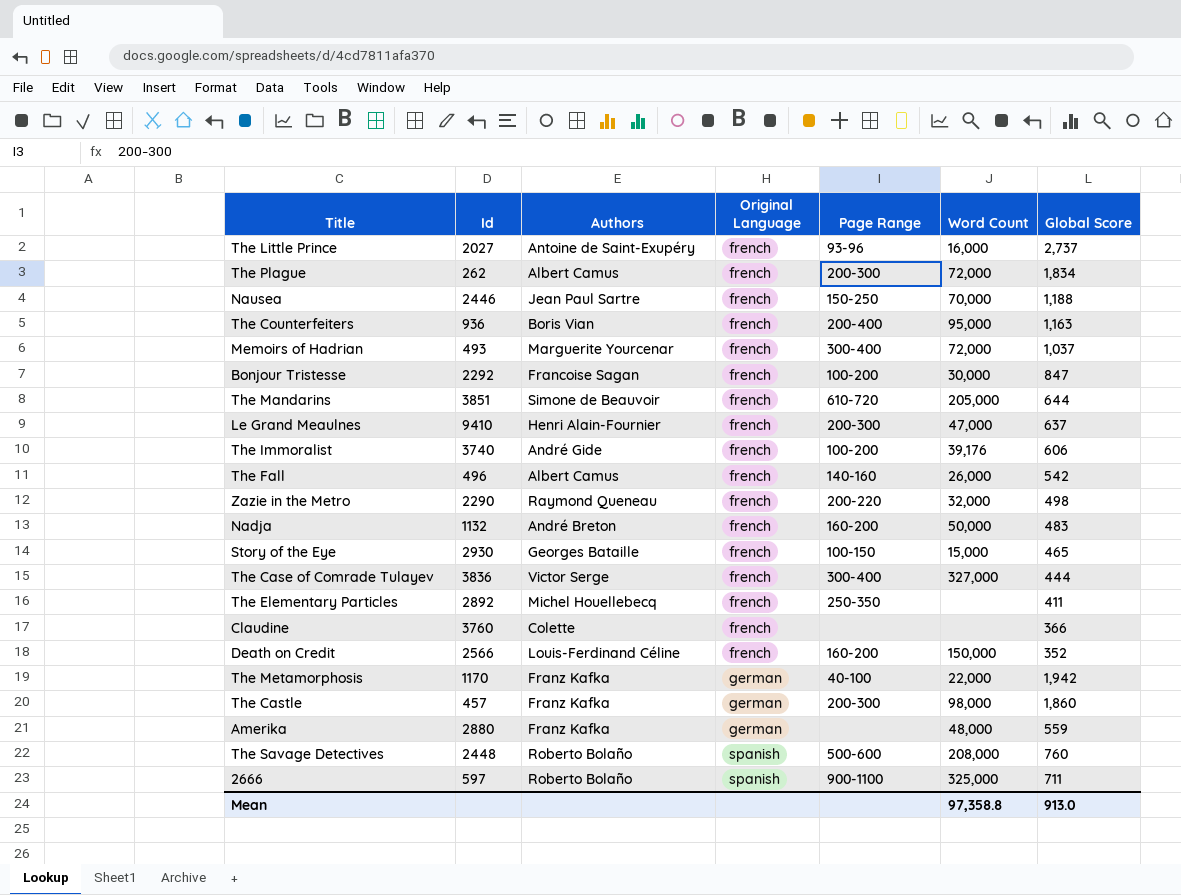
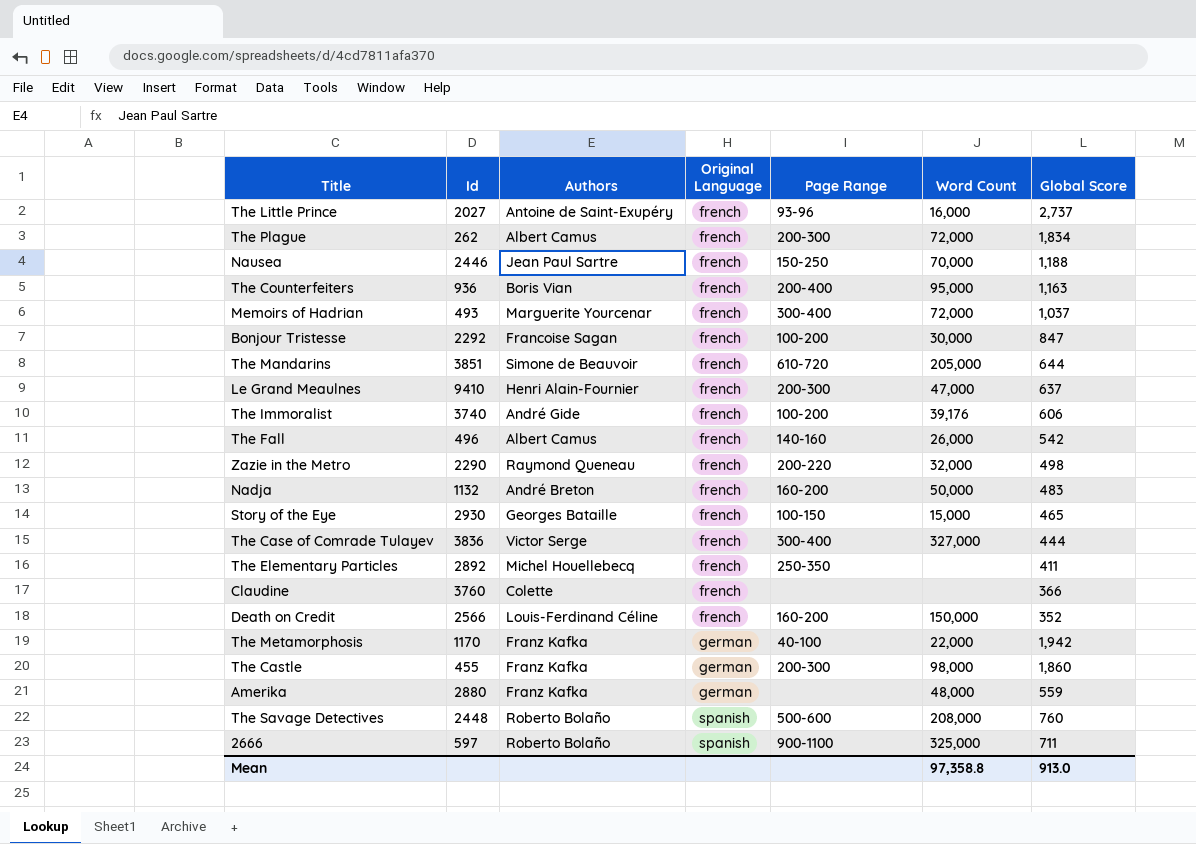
The Castle | Id: 457 -> 455

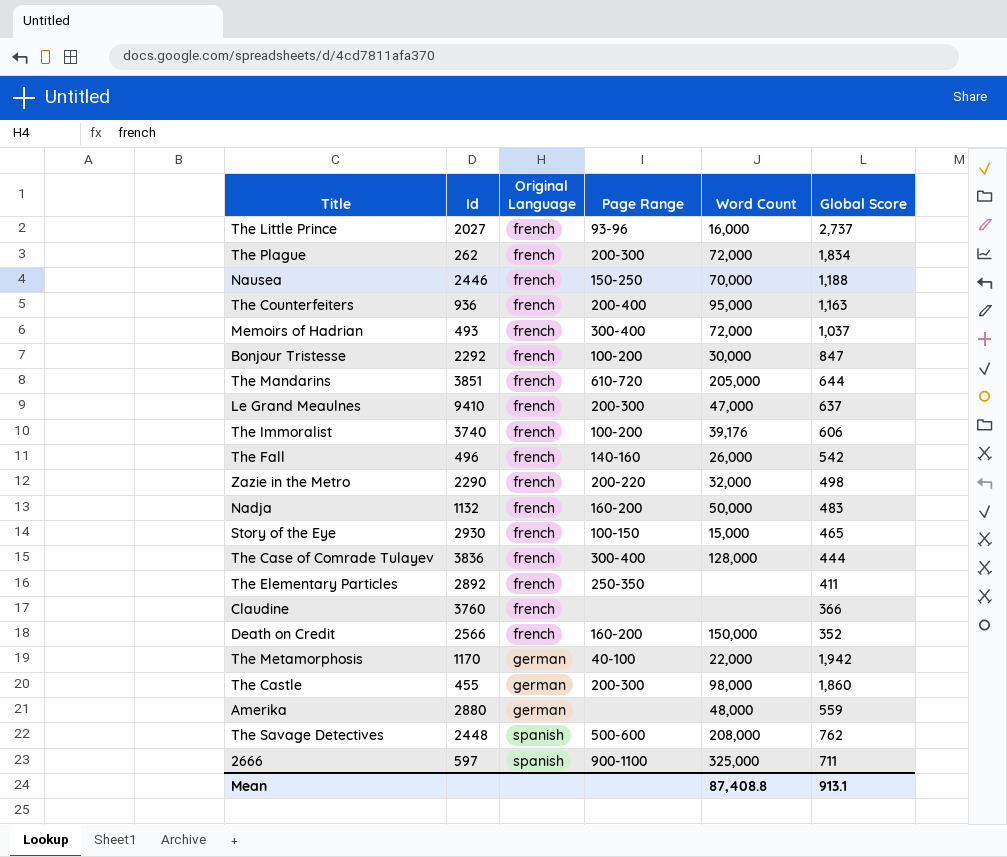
column Authors | position: 3 -> none
The Case of Comrade Tulayev | Word Count: 327,000 -> 128,000
The Savage Detectives | Global Score: 760 -> 762
Mean | Word Count: 97,358.8 -> 87,408.8
Mean | Global Score: 913.0 -> 913.1

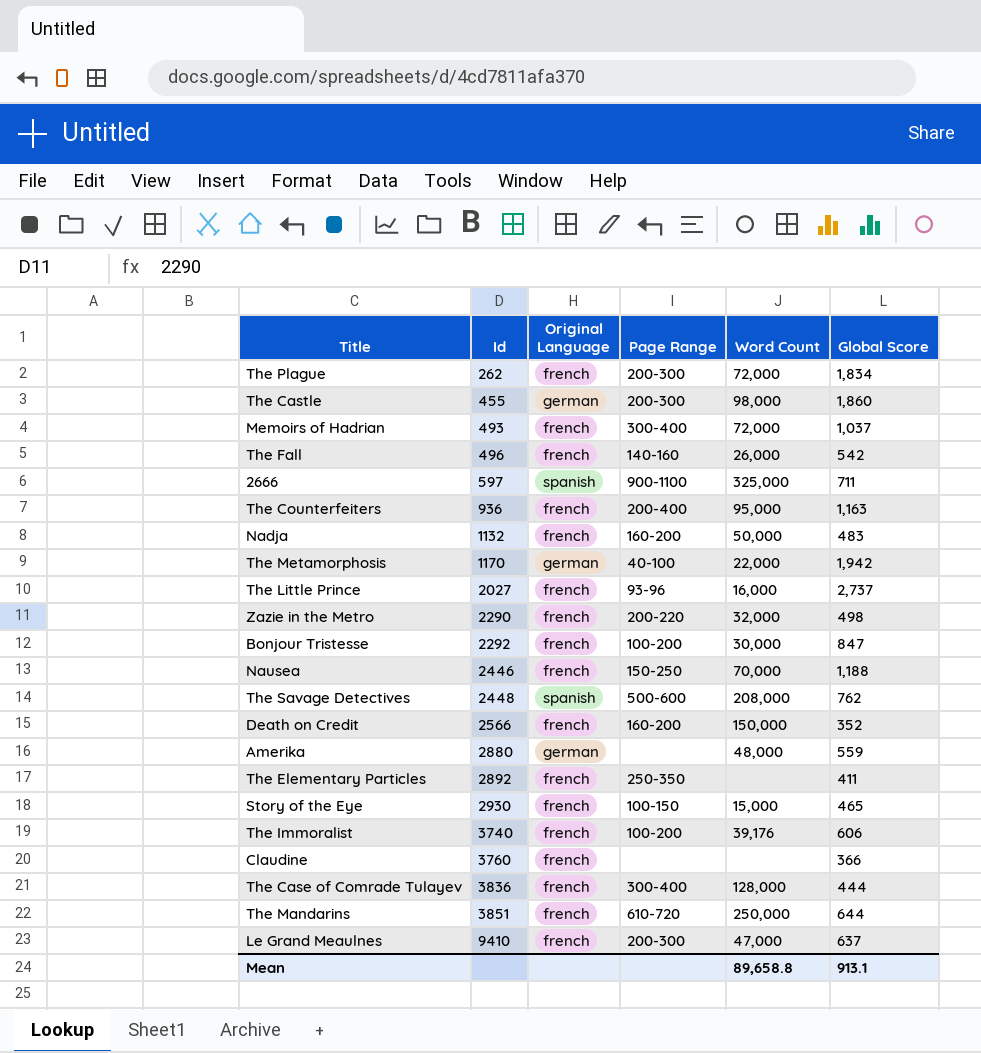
row order: Original Language ascending -> Id ascending
The Mandarins | Word Count: 205,000 -> 250,000
Mean | Word Count: 87,408.8 -> 89,658.8

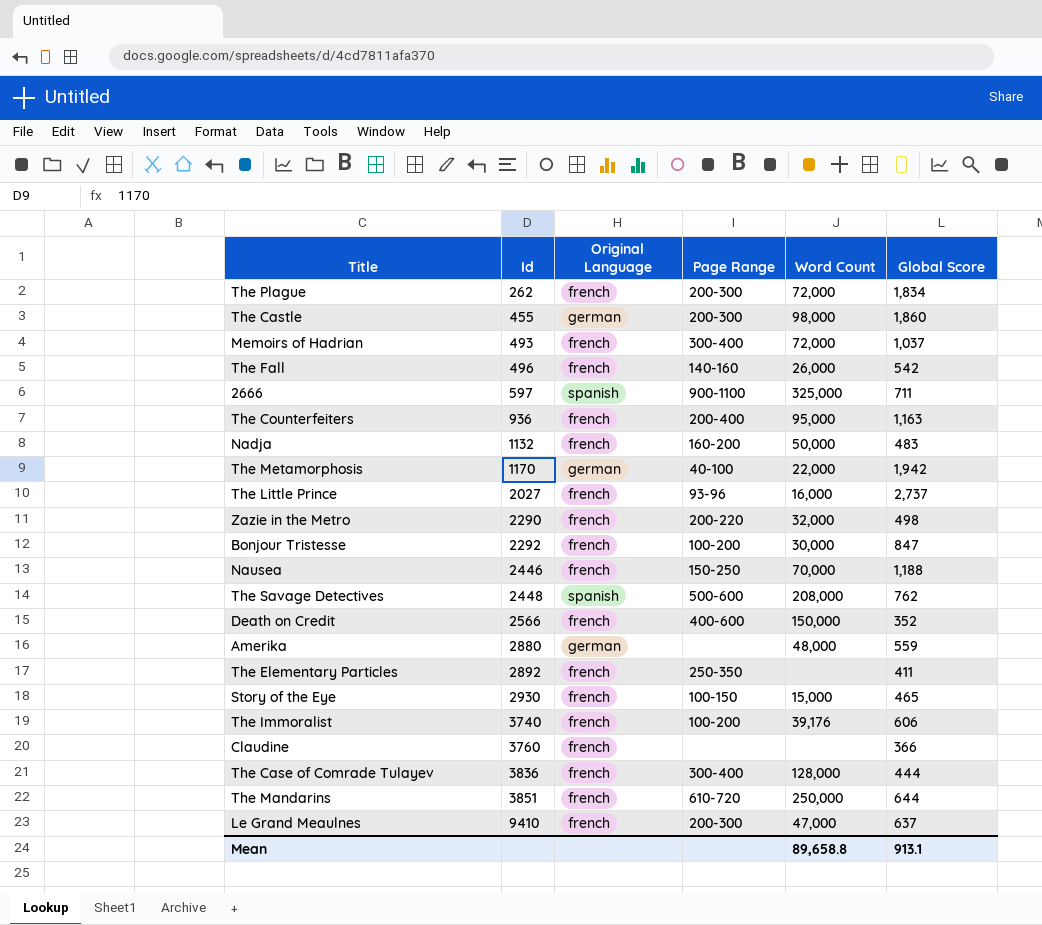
Death on Credit | Page Range: 160-200 -> 400-600

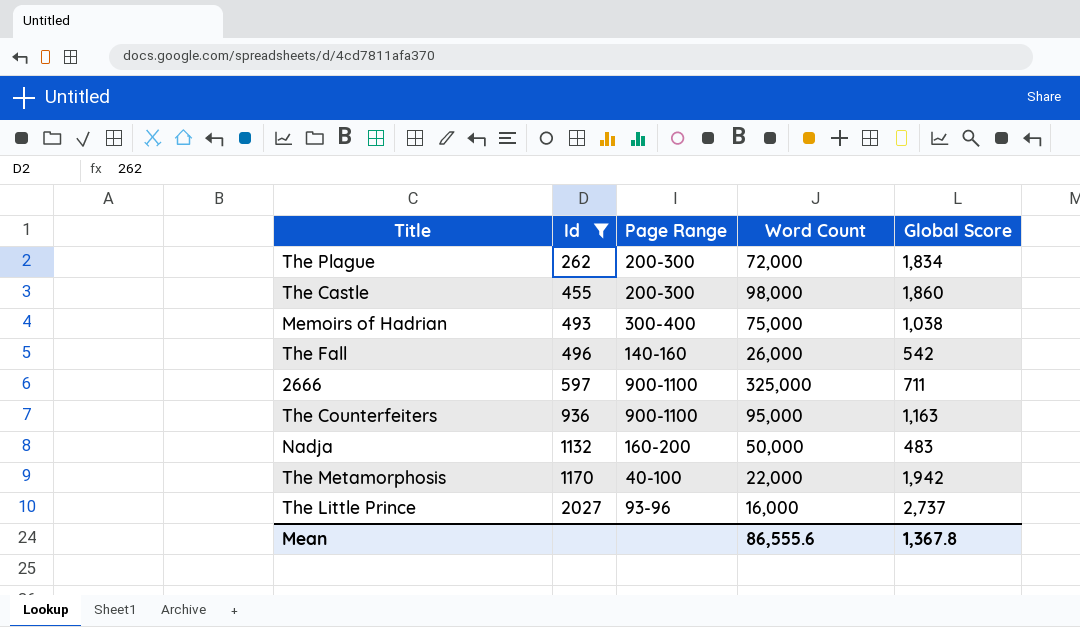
filter: none -> Id <= 2027
column Original Language | position: 3 -> none
Memoirs of Hadrian | Word Count: 72,000 -> 75,000
Memoirs of Hadrian | Global Score: 1,037 -> 1,038
The Counterfeiters | Page Range: 200-400 -> 900-1100
Mean | Word Count: 89,658.8 -> 86,555.6
Mean | Global Score: 913.1 -> 1,367.8

